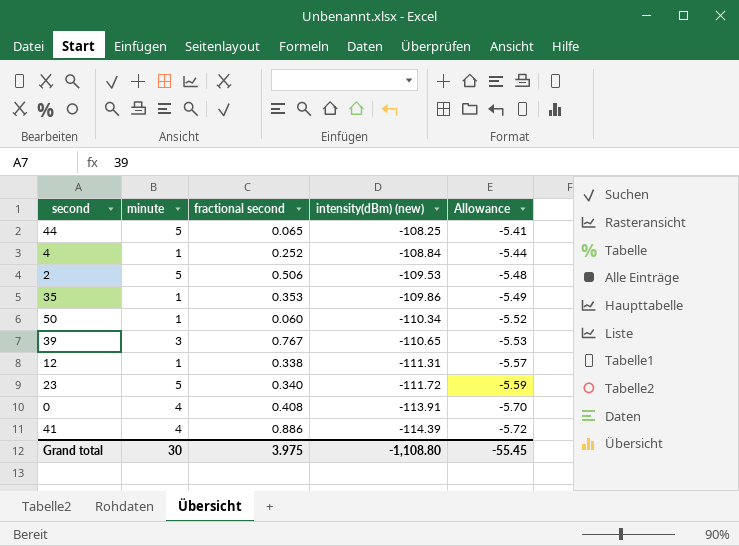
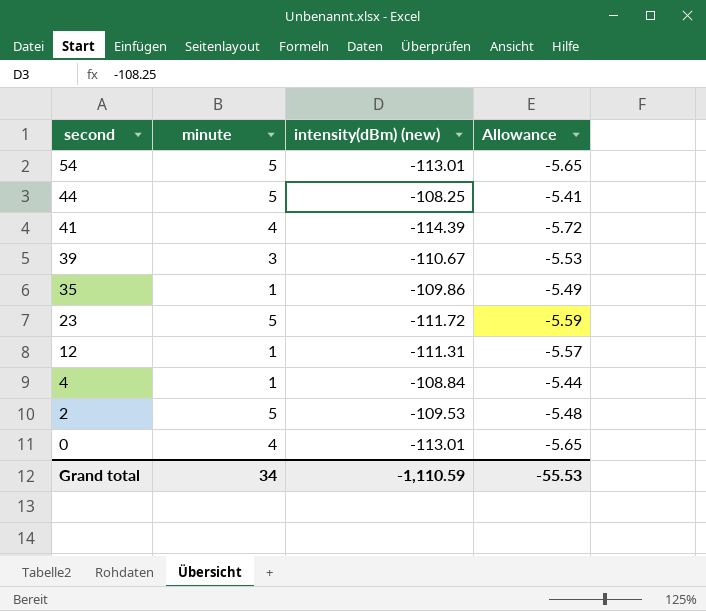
row order: intensity(dBm) (new) descending -> second descending
column fractional second | position: 3 -> none
row 50: 1 | 0.060 | -110.34 | -5.52 -> none
row 54: none -> 5 | -113.01 | -5.65
39 | intensity(dBm) (new): -110.65 -> -110.67
0 | intensity(dBm) (new): -113.91 -> -113.01
0 | Allowance: -5.70 -> -5.65
Grand total | minute: 30 -> 34
Grand total | intensity(dBm) (new): -1,108.80 -> -1,110.59
Grand total | Allowance: -55.45 -> -55.53

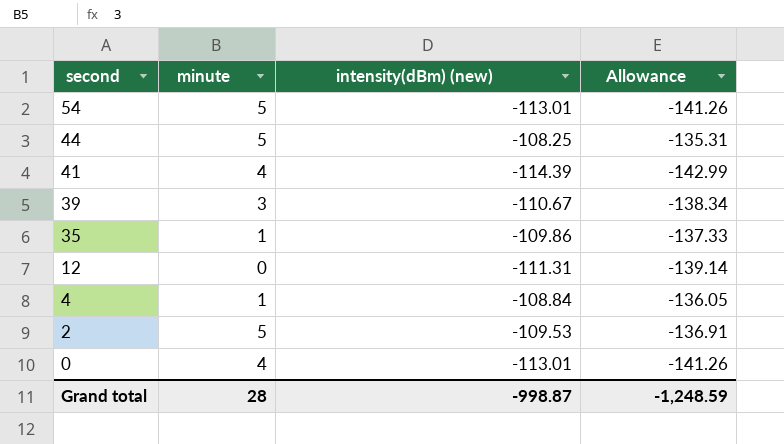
column Allowance | formula: [intensity(dBm) (new)] * 0.05 -> [intensity(dBm) (new)] * 1.25
row 23: 5 | -111.72 | -5.59 -> none
12 | minute: 1 -> 0
Grand total | minute: 34 -> 28
Grand total | intensity(dBm) (new): -1,110.59 -> -998.87
Grand total | Allowance: -55.53 -> -1,248.59

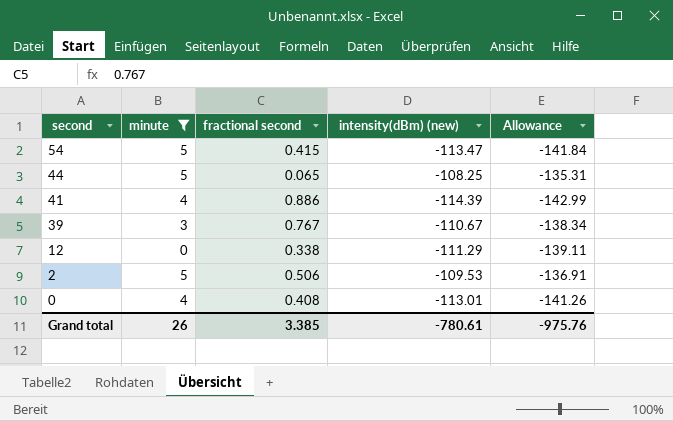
filter: none -> minute != 1
column fractional second | position: none -> 3
54 | intensity(dBm) (new): -113.01 -> -113.47
54 | Allowance: -141.26 -> -141.84
12 | intensity(dBm) (new): -111.31 -> -111.29
12 | Allowance: -139.14 -> -139.11
Grand total | minute: 28 -> 26
Grand total | intensity(dBm) (new): -998.87 -> -780.61
Grand total | Allowance: -1,248.59 -> -975.76

